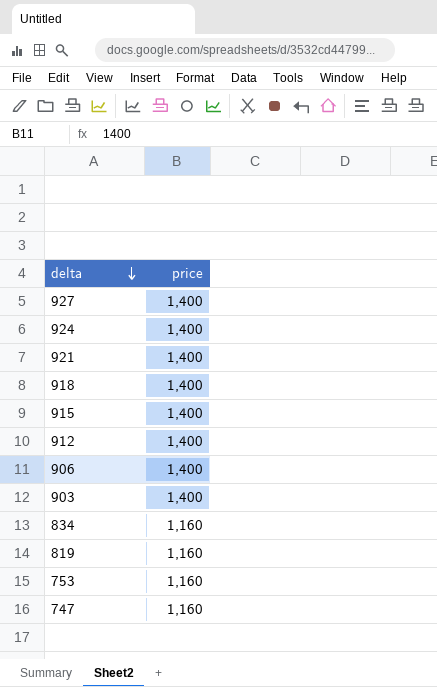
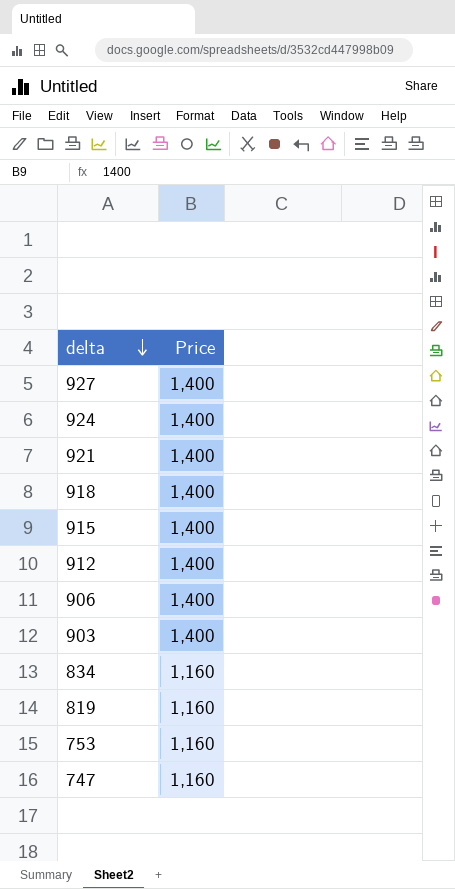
column name: price -> Price

